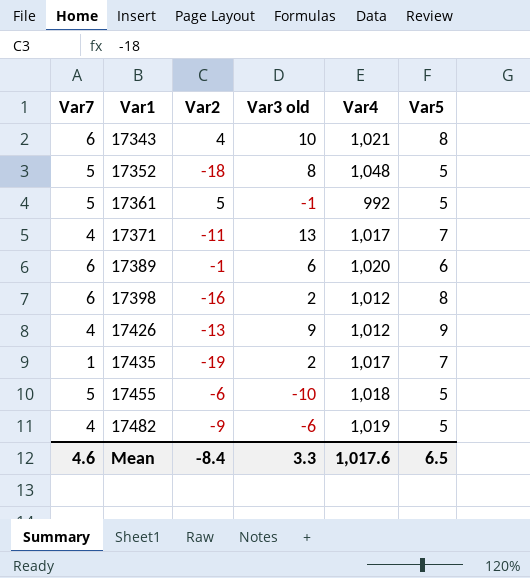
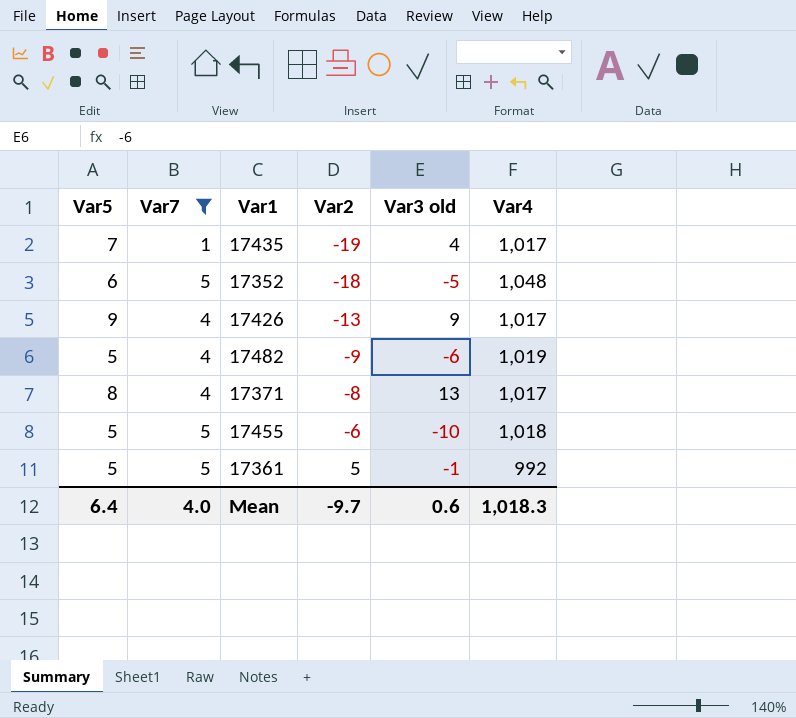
filter: none -> Var7 != 6
row order: Var1 ascending -> Var2 ascending
column Var5 | position: 6 -> 1
17435 | Var3 old: 2 -> 4
17352 | Var5: 5 -> 6
17352 | Var3 old: 8 -> -5
17426 | Var4: 1,012 -> 1,017
17371 | Var5: 7 -> 8
17371 | Var2: -11 -> -8
Mean | Var5: 6.5 -> 6.4
Mean | Var7: 4.6 -> 4.0
Mean | Var2: -8.4 -> -9.7
Mean | Var3 old: 3.3 -> 0.6
Mean | Var4: 1,017.6 -> 1,018.3

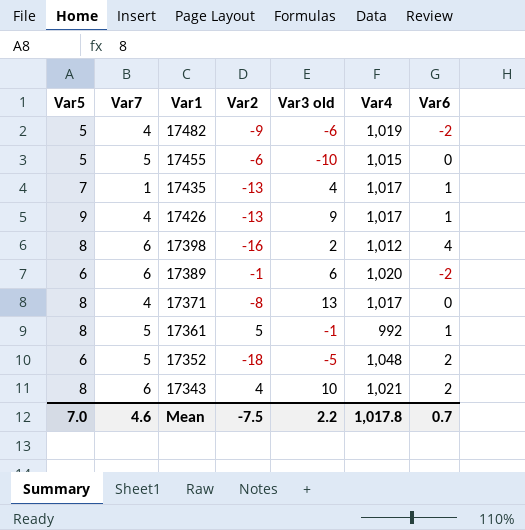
filter: Var7 != 6 -> none
row order: Var2 ascending -> Var1 descending
column Var6 | position: none -> 7
17455 | Var4: 1,018 -> 1,015
17435 | Var2: -19 -> -13
17361 | Var5: 5 -> 8
Mean | Var5: 6.4 -> 7.0
Mean | Var7: 4.0 -> 4.6
Mean | Var2: -9.7 -> -7.5
Mean | Var3 old: 0.6 -> 2.2
Mean | Var4: 1,018.3 -> 1,017.8

